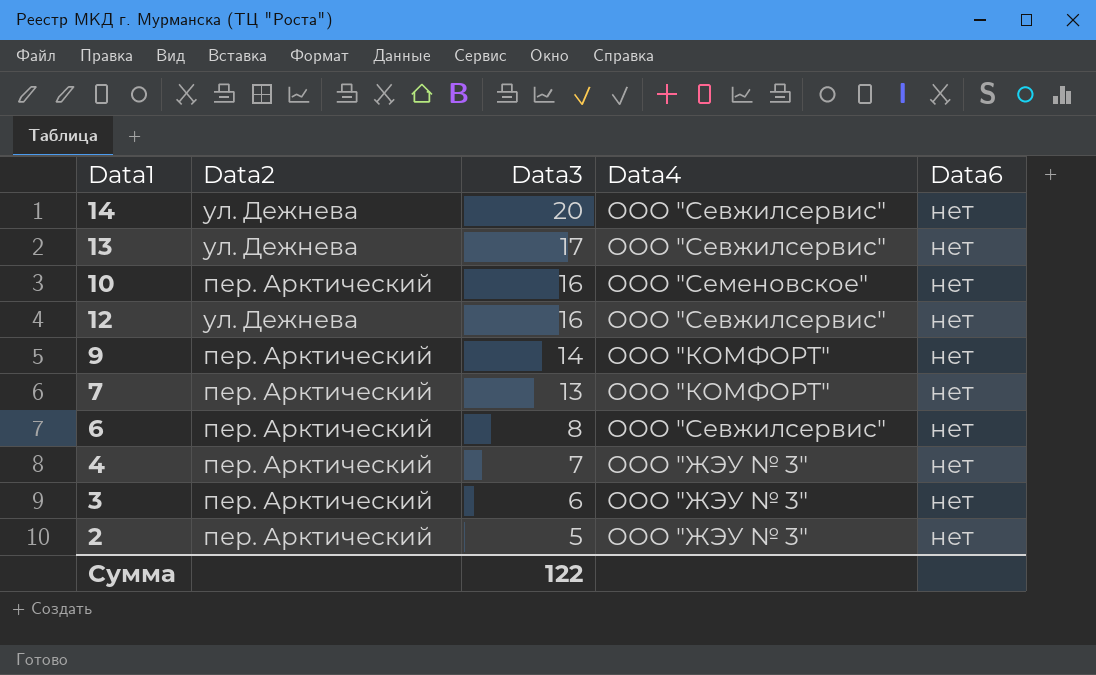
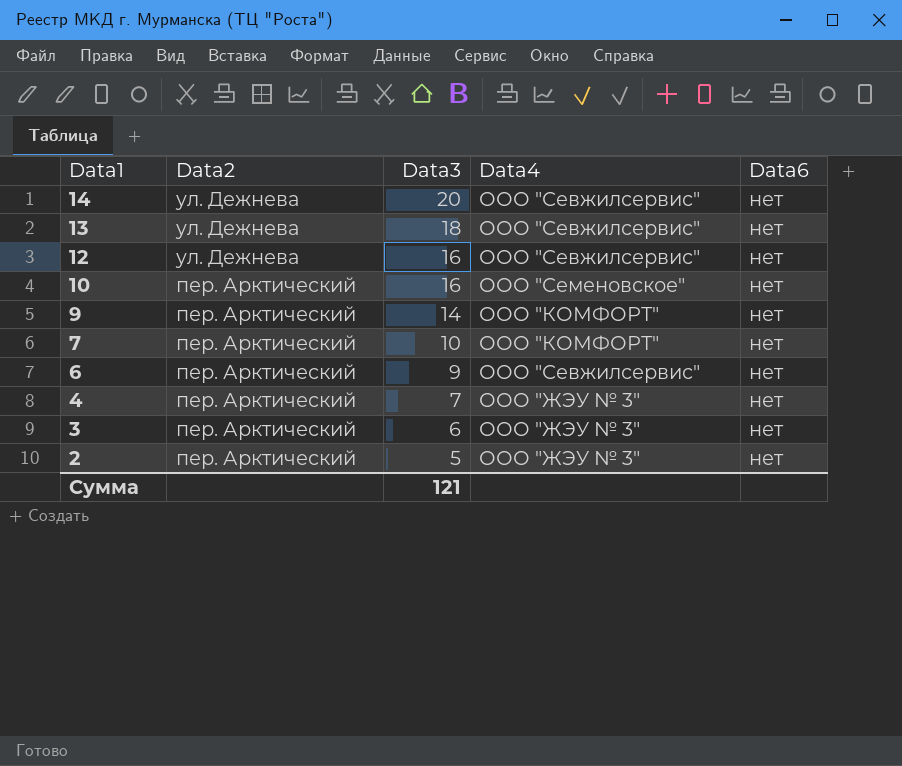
row order: Data3 descending -> Data1 descending
13 | Data3: 17 -> 18
7 | Data3: 13 -> 10
6 | Data3: 8 -> 9
Сумма | Data3: 122 -> 121

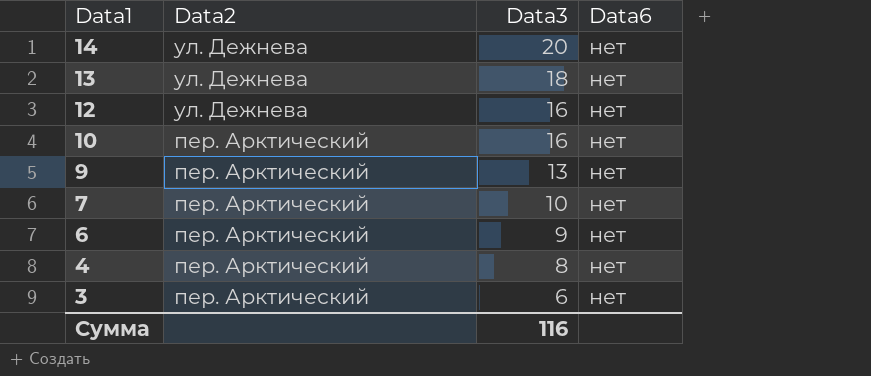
column Data4 | position: 4 -> none
row 2: пер. Арктический | 5 | ООО "ЖЭУ № 3" | нет -> none
9 | Data3: 14 -> 13
4 | Data3: 7 -> 8
Сумма | Data3: 121 -> 116

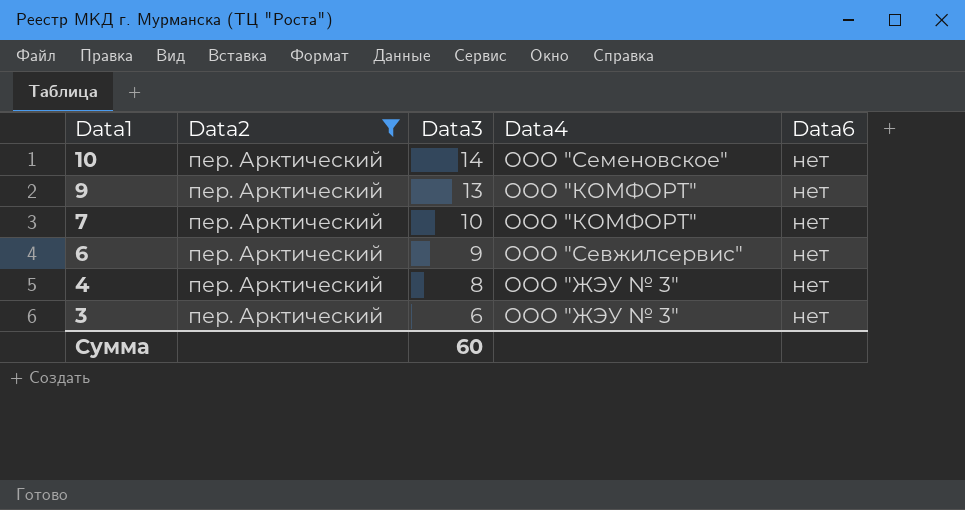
filter: none -> Data2 = пер. Арктический
column Data4 | position: none -> 4
10 | Data3: 16 -> 14
Сумма | Data3: 116 -> 60

